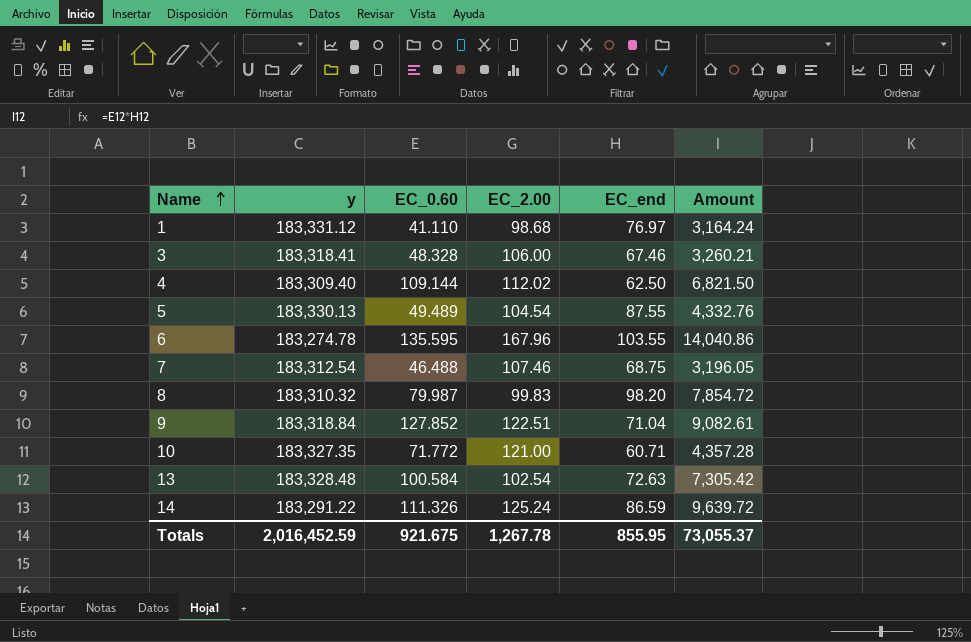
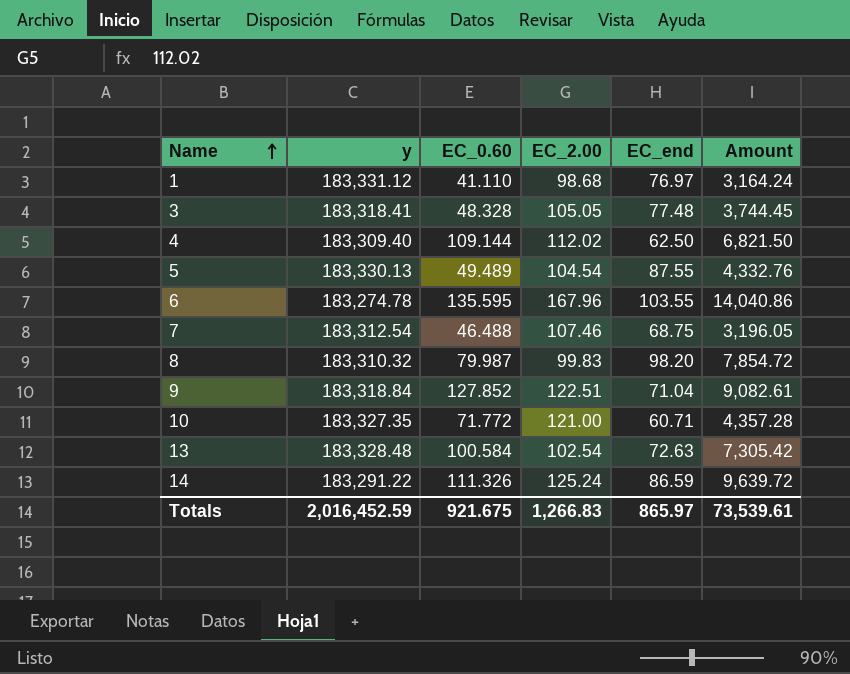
3 | EC_2.00: 106.00 -> 105.05
3 | EC_end: 67.46 -> 77.48
3 | Amount: 3,260.21 -> 3,744.45
Totals | EC_2.00: 1,267.78 -> 1,266.83
Totals | EC_end: 855.95 -> 865.97
Totals | Amount: 73,055.37 -> 73,539.61

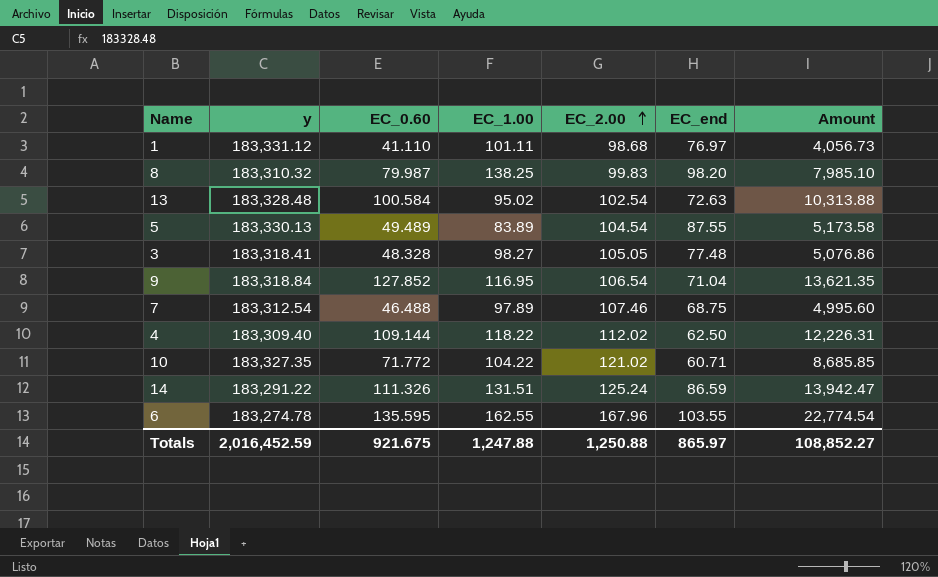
row order: Name ascending -> EC_2.00 ascending
column EC_1.00 | position: none -> 4
column Amount | formula: [EC_0.60] * [EC_end] -> [EC_0.60] * [EC_2.00]
9 | EC_2.00: 122.51 -> 106.54
10 | EC_2.00: 121.00 -> 121.02
Totals | EC_2.00: 1,266.83 -> 1,250.88
Totals | Amount: 73,539.61 -> 108,852.27

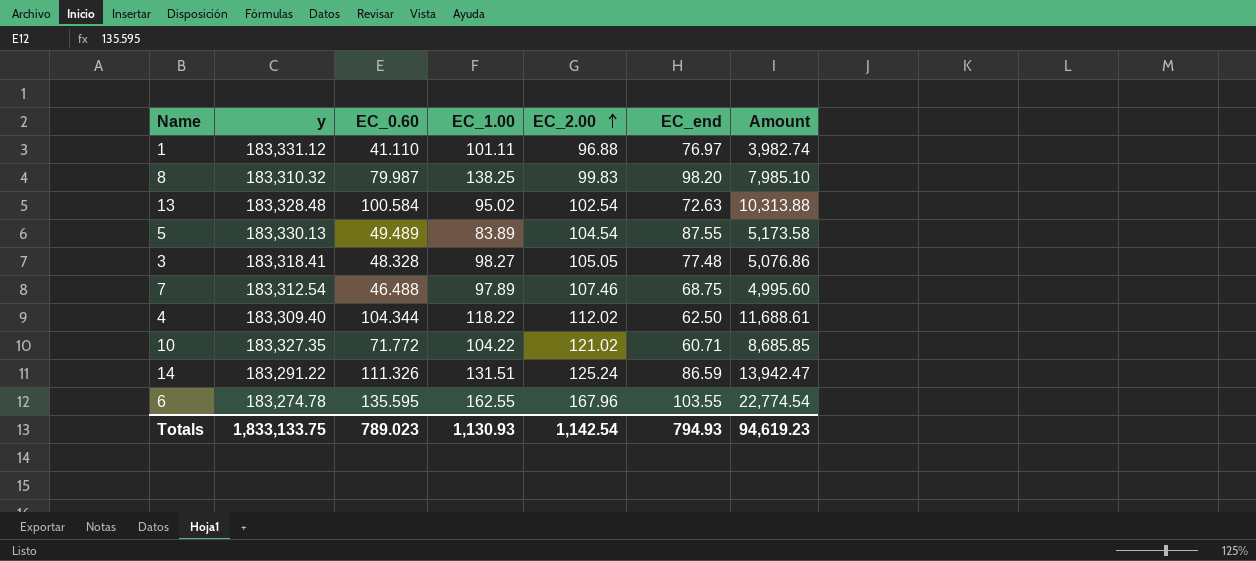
row 9: 183,318.84 | 127.852 | 116.95 | 106.54 | 71.04 | 13,621.35 -> none
1 | EC_2.00: 98.68 -> 96.88
1 | Amount: 4,056.73 -> 3,982.74
4 | EC_0.60: 109.144 -> 104.344
4 | Amount: 12,226.31 -> 11,688.61
Totals | y: 2,016,452.59 -> 1,833,133.75
Totals | EC_0.60: 921.675 -> 789.023
Totals | EC_1.00: 1,247.88 -> 1,130.93
Totals | EC_2.00: 1,250.88 -> 1,142.54
Totals | EC_end: 865.97 -> 794.93
Totals | Amount: 108,852.27 -> 94,619.23

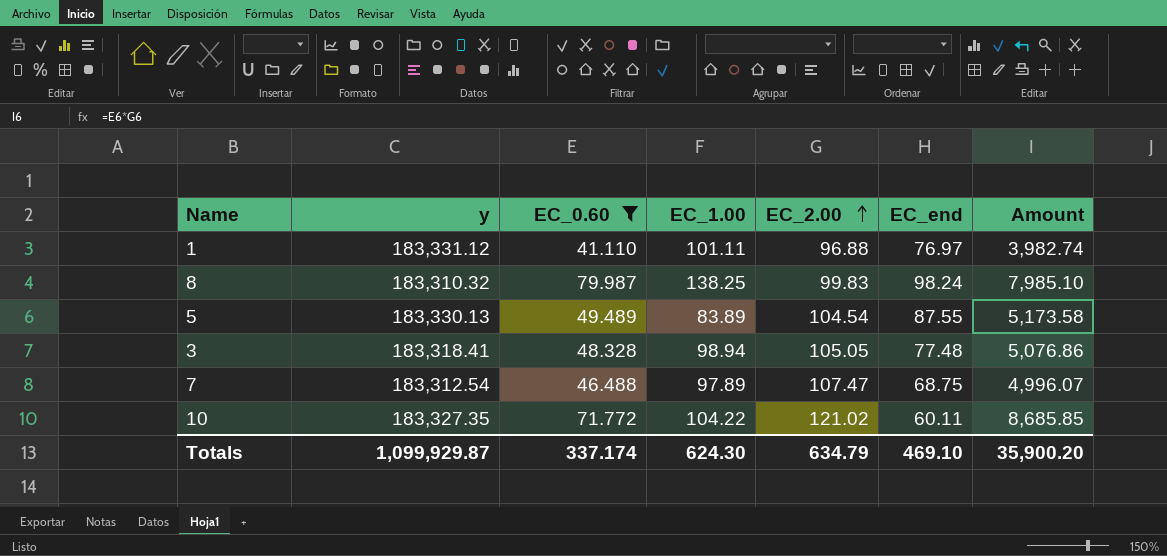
filter: none -> EC_0.60 <= 79.987
8 | EC_end: 98.20 -> 98.24
3 | EC_1.00: 98.27 -> 98.94
7 | EC_2.00: 107.46 -> 107.47
7 | Amount: 4,995.60 -> 4,996.07
10 | EC_end: 60.71 -> 60.11
Totals | y: 1,833,133.75 -> 1,099,929.87
Totals | EC_0.60: 789.023 -> 337.174
Totals | EC_1.00: 1,130.93 -> 624.30
Totals | EC_2.00: 1,142.54 -> 634.79
Totals | EC_end: 794.93 -> 469.10
Totals | Amount: 94,619.23 -> 35,900.20

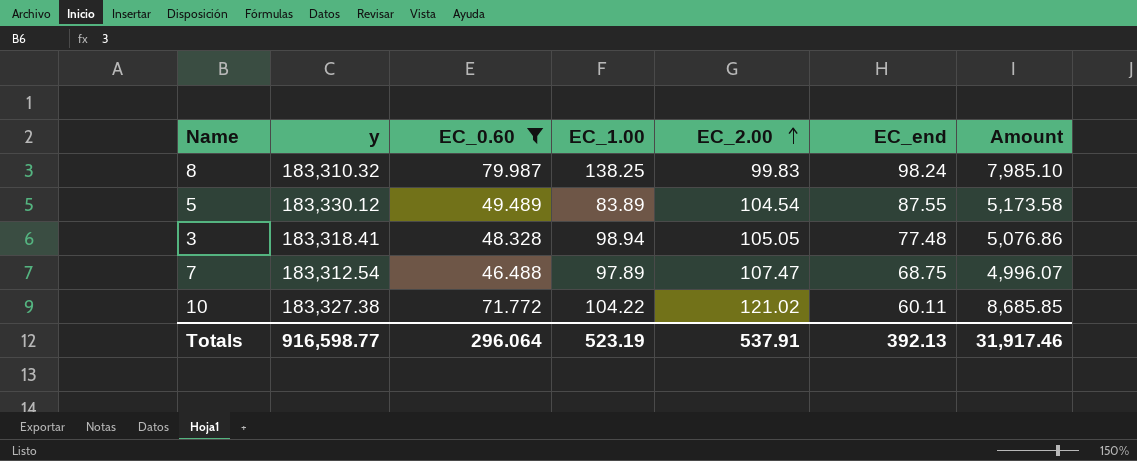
row 1: 183,331.12 | 41.110 | 101.11 | 96.88 | 76.97 | 3,982.74 -> none
5 | y: 183,330.13 -> 183,330.12
10 | y: 183,327.35 -> 183,327.38
Totals | y: 1,099,929.87 -> 916,598.77
Totals | EC_0.60: 337.174 -> 296.064
Totals | EC_1.00: 624.30 -> 523.19
Totals | EC_2.00: 634.79 -> 537.91
Totals | EC_end: 469.10 -> 392.13
Totals | Amount: 35,900.20 -> 31,917.46

